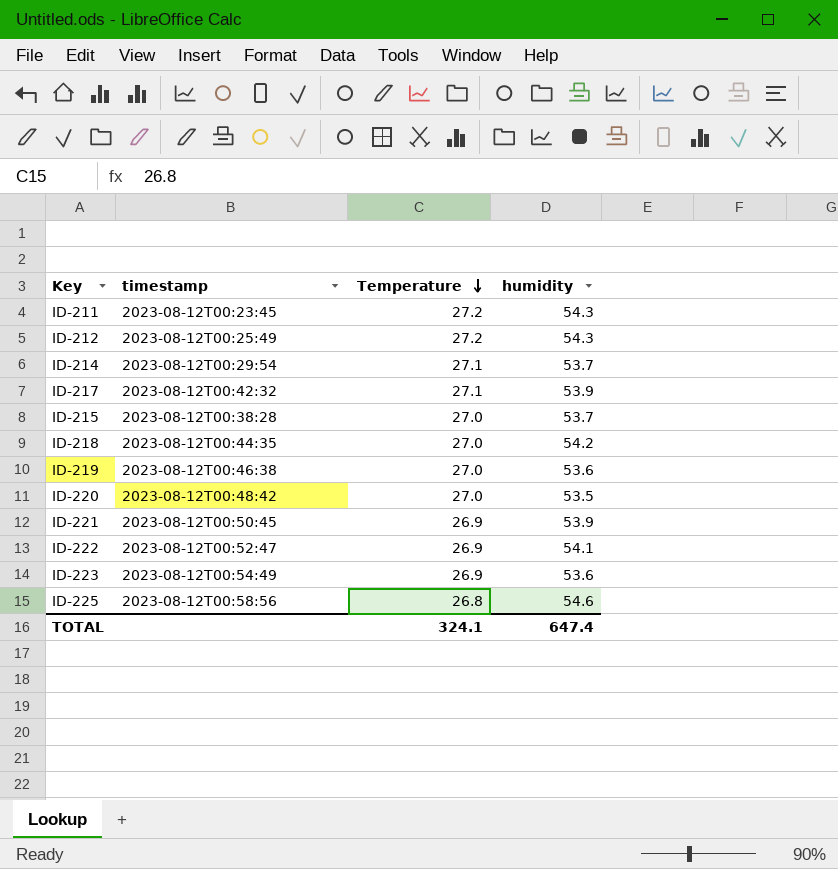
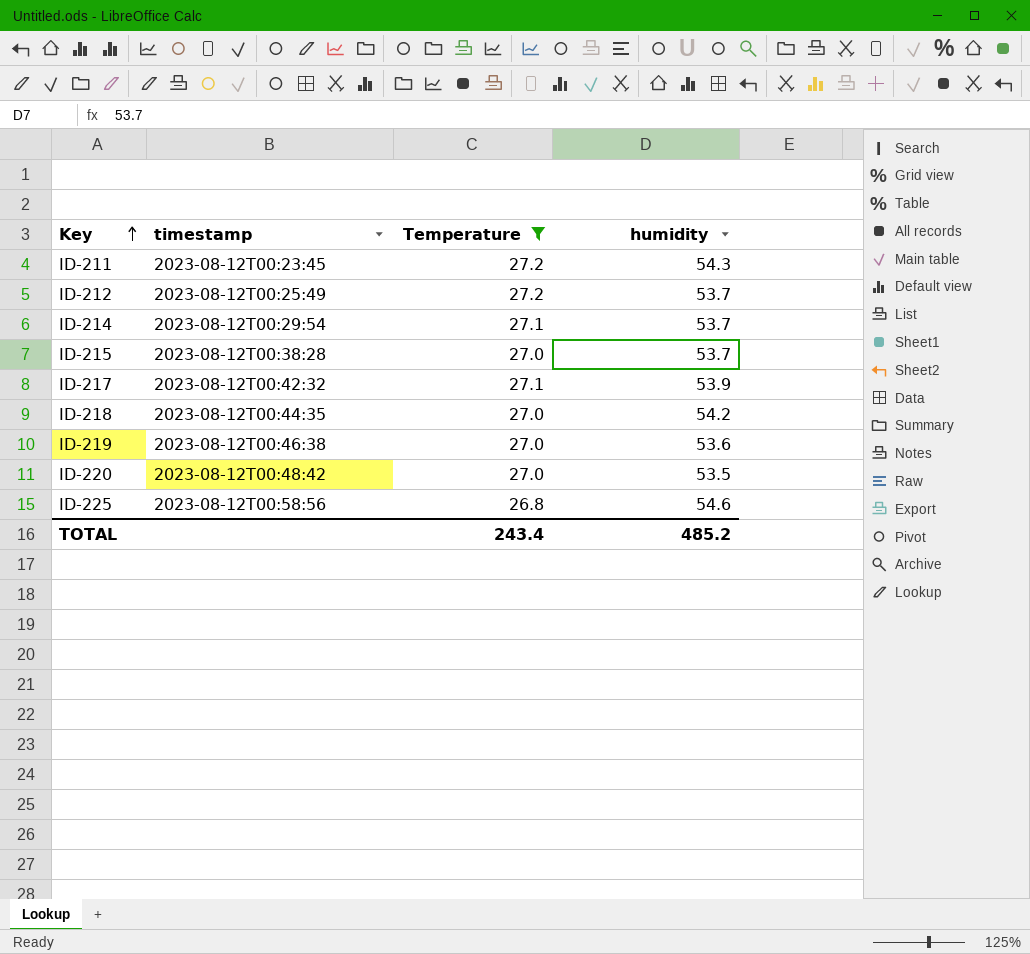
filter: none -> Temperature != 26.9
row order: Temperature descending -> Key ascending
ID-212 | humidity: 54.3 -> 53.7
TOTAL | Temperature: 324.1 -> 243.4
TOTAL | humidity: 647.4 -> 485.2

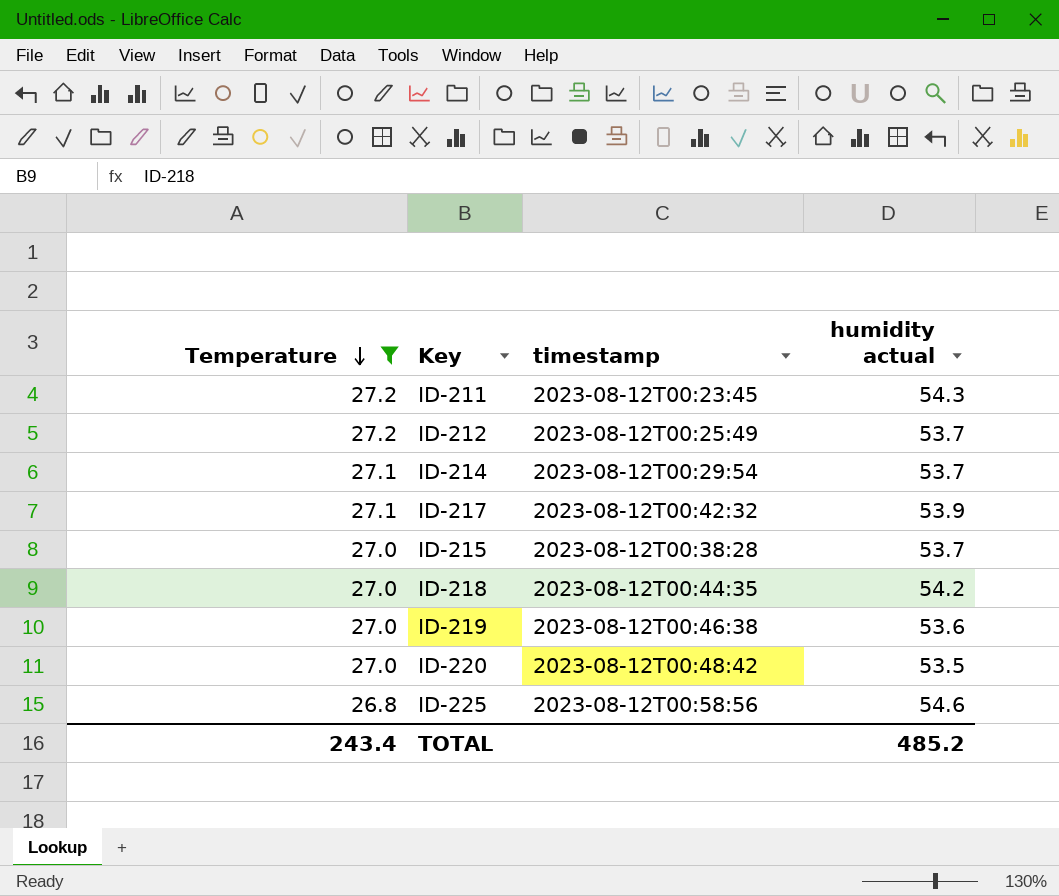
row order: Key ascending -> Temperature descending
column Temperature | position: 3 -> 1
column name: humidity -> humidity actual

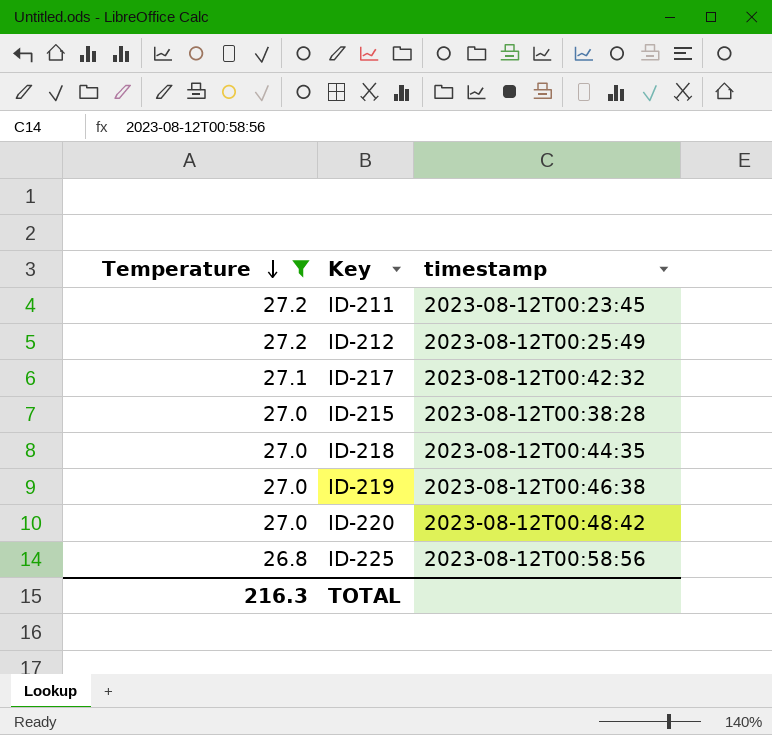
column humidity actual | position: 4 -> none
row ID-214: 27.1 | 2023-08-12T00:29:54 | 53.7 -> none
TOTAL | Temperature: 243.4 -> 216.3

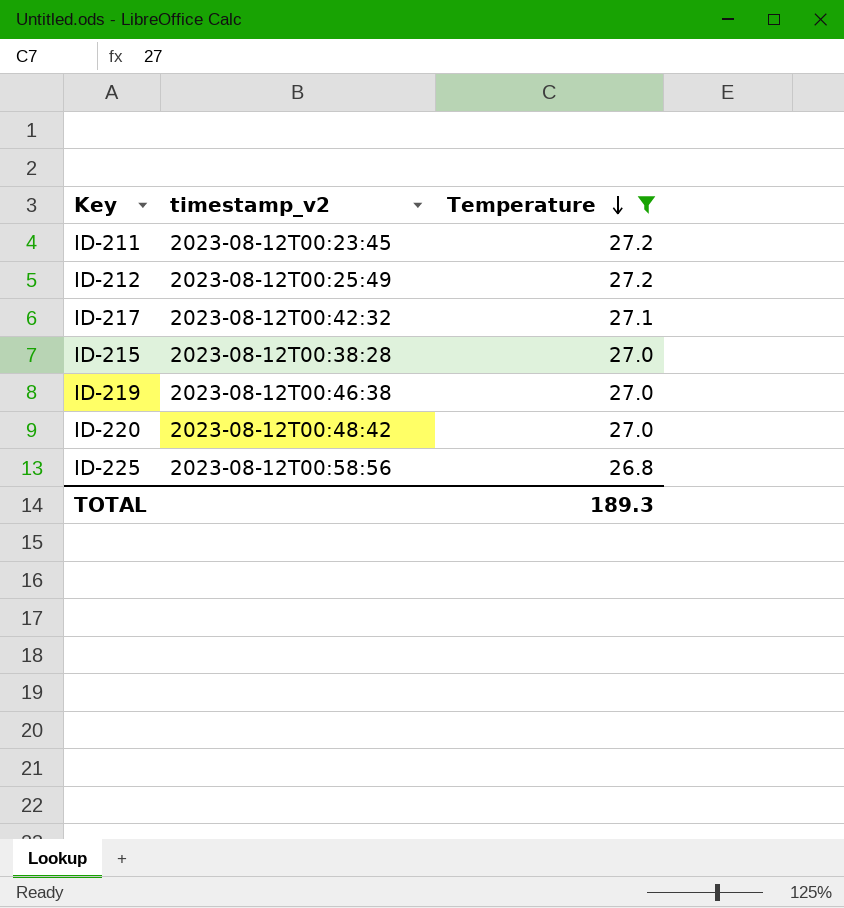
column name: timestamp -> timestamp_v2
column Temperature | position: 1 -> 3
row ID-218: 27.0 | 2023-08-12T00:44:35 -> none
TOTAL | Temperature: 216.3 -> 189.3

